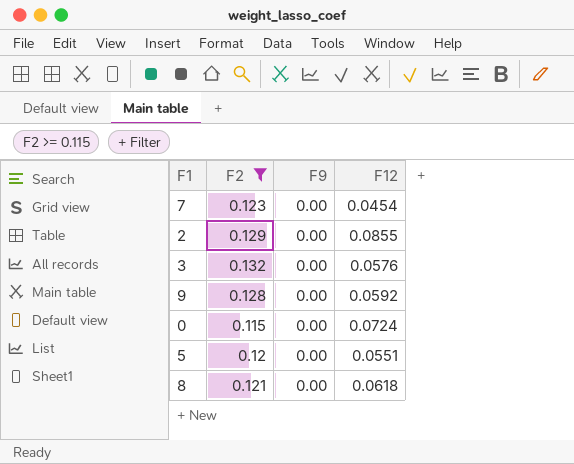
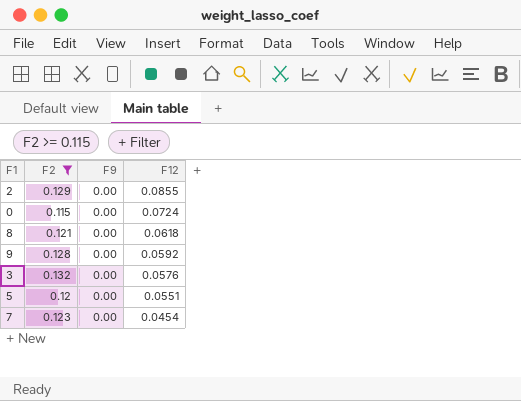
row order: none -> F12 descending

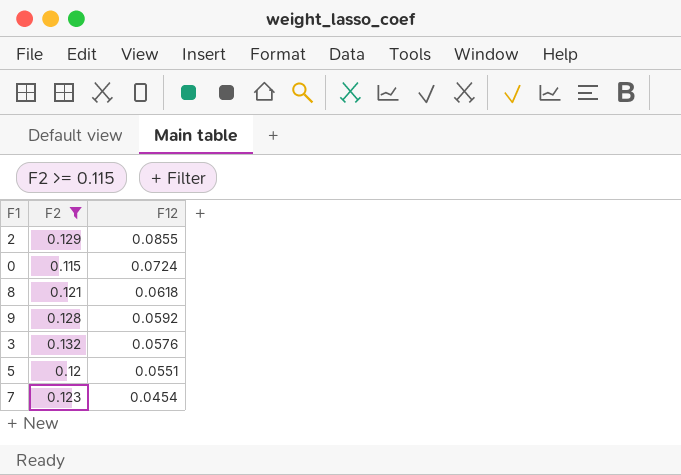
column F9 | position: 3 -> none

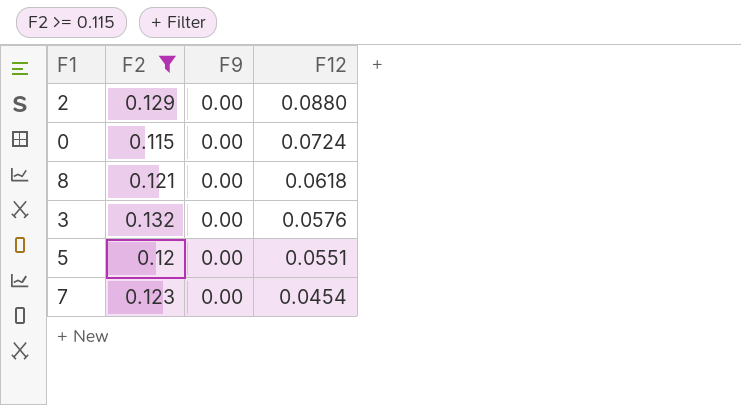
column F9 | position: none -> 3
row 9: 0.128 | 0.0592 -> none
2 | F12: 0.0855 -> 0.0880

